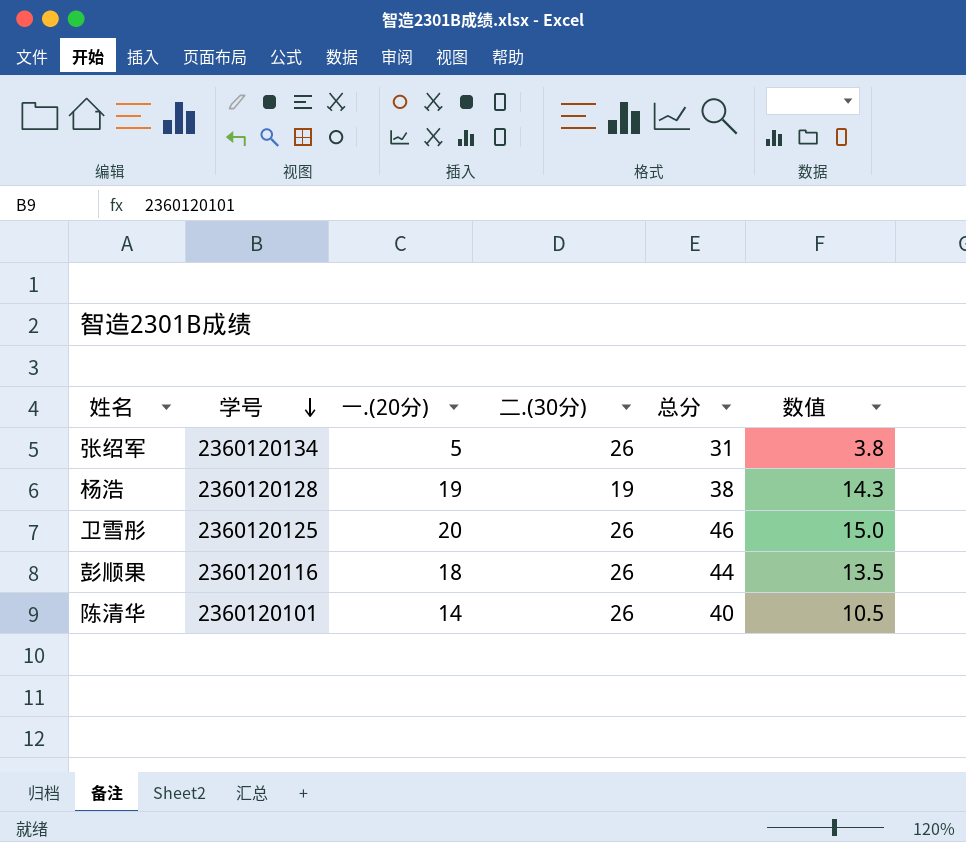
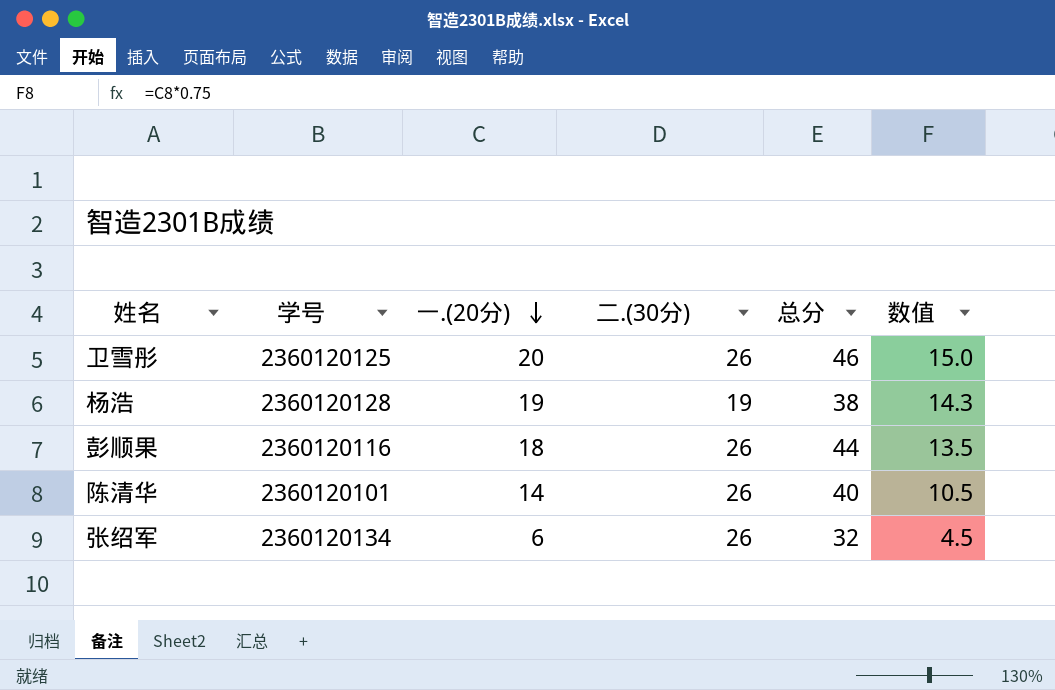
row order: 学号 descending -> 一.(20分) descending
张绍军 | 一.(20分): 5 -> 6
张绍军 | 总分: 31 -> 32
张绍军 | 数值: 3.8 -> 4.5

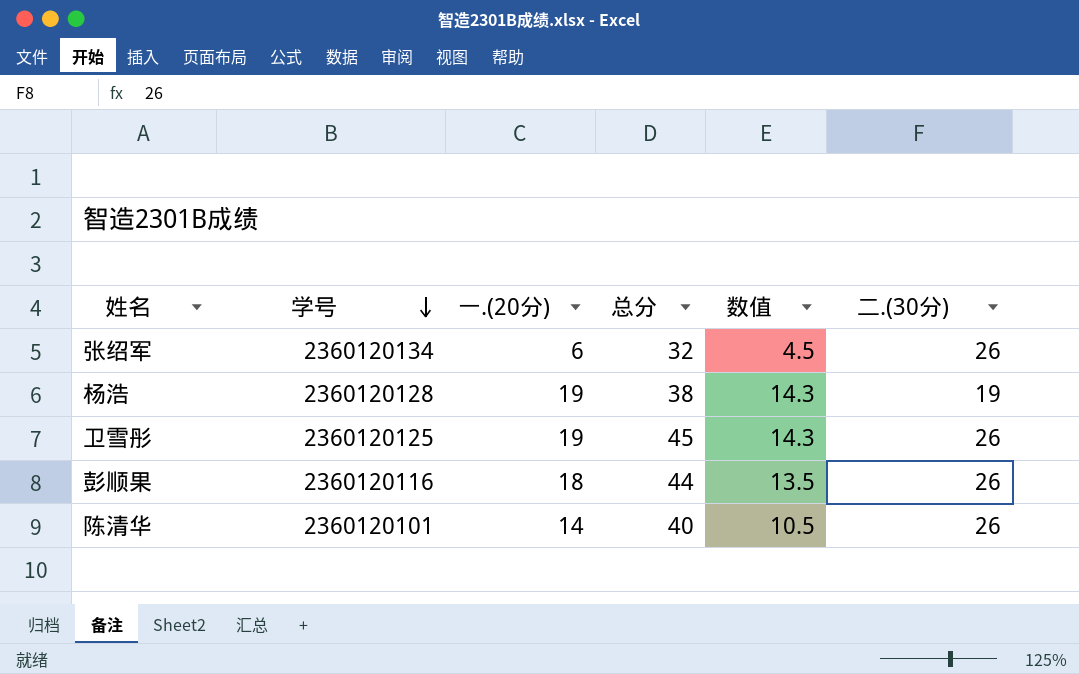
row order: 一.(20分) descending -> 学号 descending
column 二.(30分) | position: 4 -> 6
卫雪彤 | 一.(20分): 20 -> 19
卫雪彤 | 总分: 46 -> 45
卫雪彤 | 数值: 15.0 -> 14.3

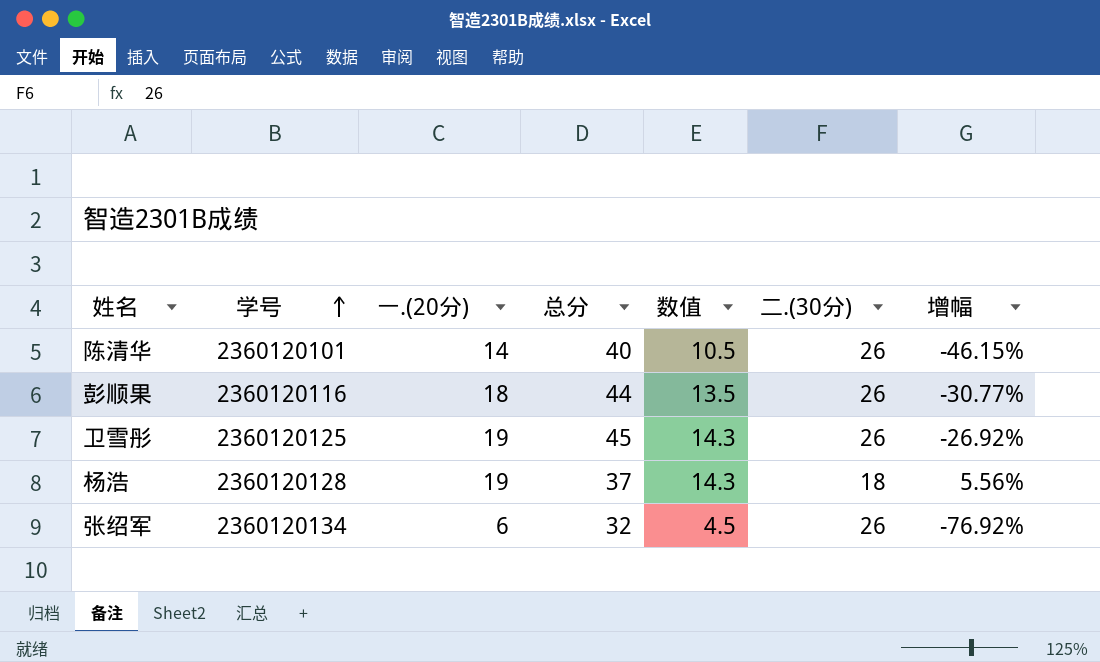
row order: 学号 descending -> 学号 ascending
column 增幅 | formula: none -> ([一.(20分)] - [二.(30分)]) / [二.(30分)]
杨浩 | 总分: 38 -> 37
杨浩 | 二.(30分): 19 -> 18

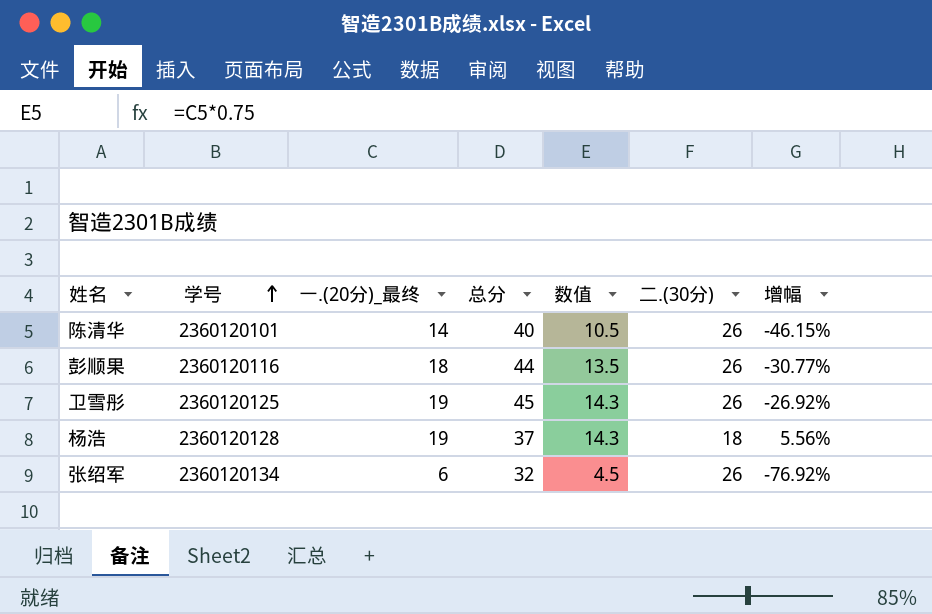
column name: 一.(20分) -> 一.(20分)_最终

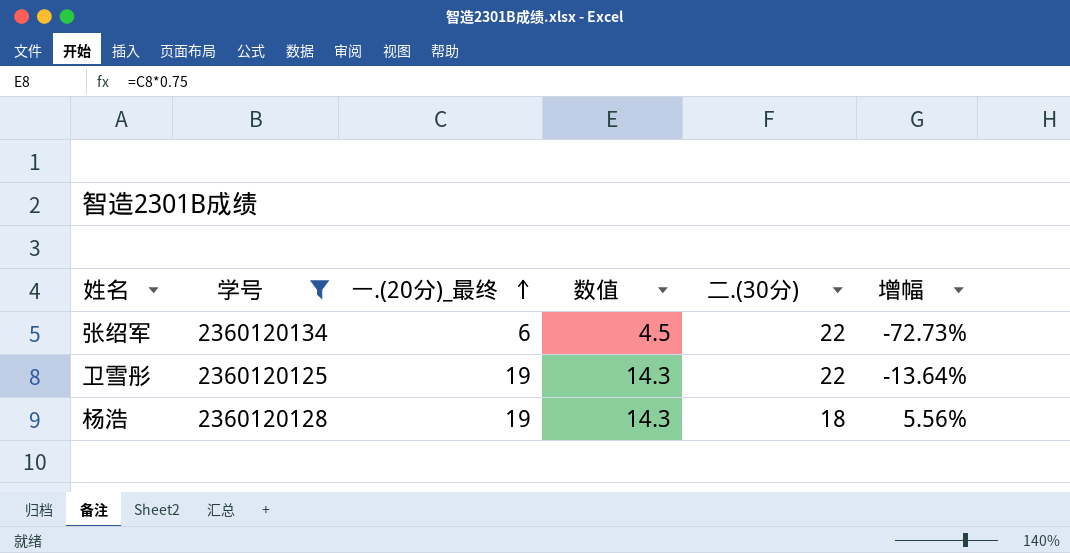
filter: none -> 学号 >= 2360120125
row order: 学号 ascending -> 一.(20分)_最终 ascending
column 总分 | formula: [一.(20分)_最终] + [二.(30分)] -> none
张绍军 | 二.(30分): 26 -> 22
张绍军 | 增幅: -76.92% -> -72.73%
卫雪彤 | 二.(30分): 26 -> 22
卫雪彤 | 增幅: -26.92% -> -13.64%

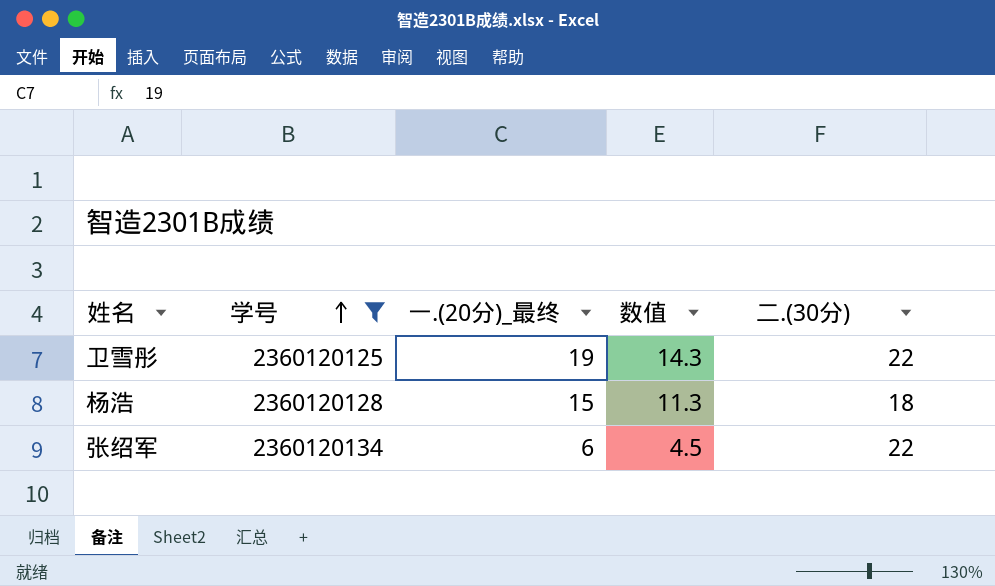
row order: 一.(20分)_最终 ascending -> 学号 ascending
column 增幅 | formula: ([一.(20分)_最终] - [二.(30分)]) / [二.(30分)] -> none
杨浩 | 一.(20分)_最终: 19 -> 15
杨浩 | 数值: 14.3 -> 11.3

